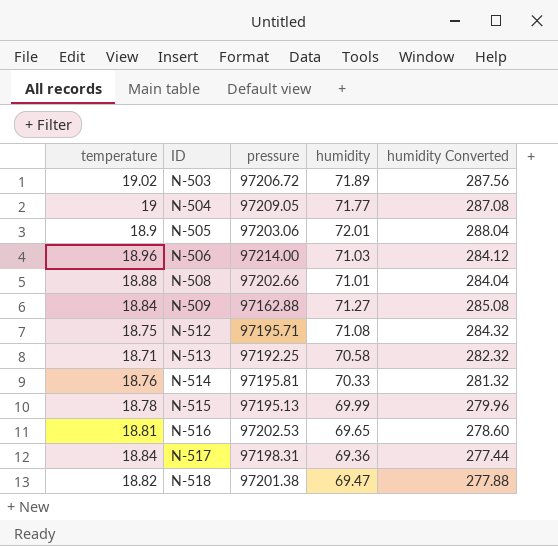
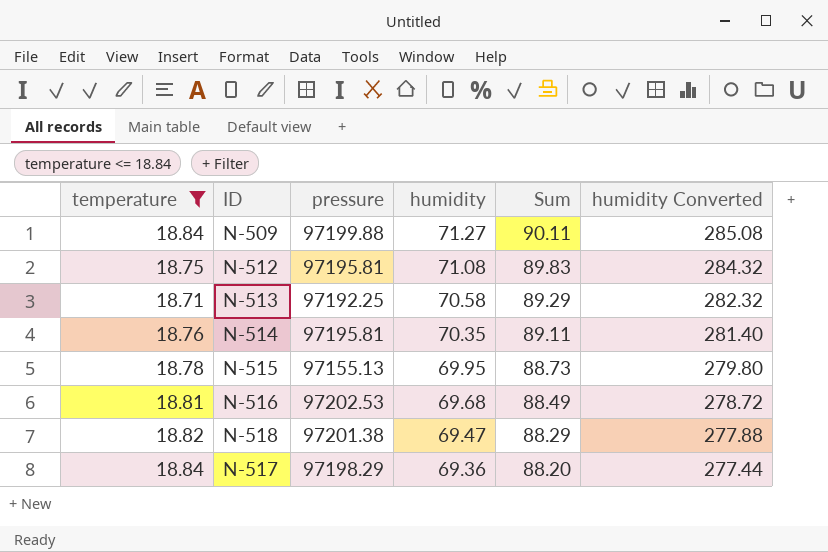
filter: none -> temperature <= 18.84
row order: ID ascending -> humidity descending
column Sum | formula: none -> [temperature] + [humidity]
N-509 | pressure: 97162.88 -> 97199.88
N-512 | pressure: 97195.71 -> 97195.81
N-514 | humidity: 70.33 -> 70.35
N-514 | humidity Converted: 281.32 -> 281.40
N-515 | pressure: 97195.13 -> 97155.13
N-515 | humidity: 69.99 -> 69.95
N-515 | humidity Converted: 279.96 -> 279.80
N-516 | humidity: 69.65 -> 69.68
N-516 | humidity Converted: 278.60 -> 278.72
N-517 | pressure: 97198.31 -> 97198.29

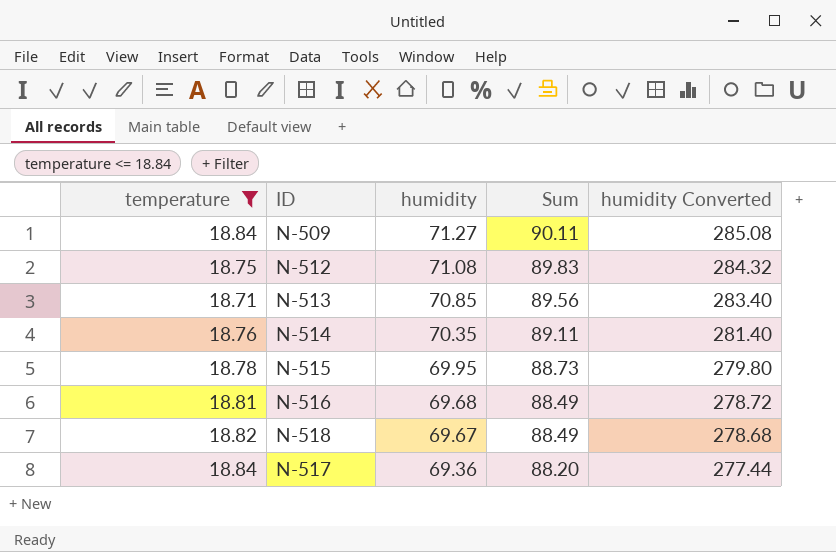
column pressure | position: 3 -> none
N-513 | humidity: 70.58 -> 70.85
N-513 | Sum: 89.29 -> 89.56
N-513 | humidity Converted: 282.32 -> 283.40
N-518 | humidity: 69.47 -> 69.67
N-518 | Sum: 88.29 -> 88.49
N-518 | humidity Converted: 277.88 -> 278.68

